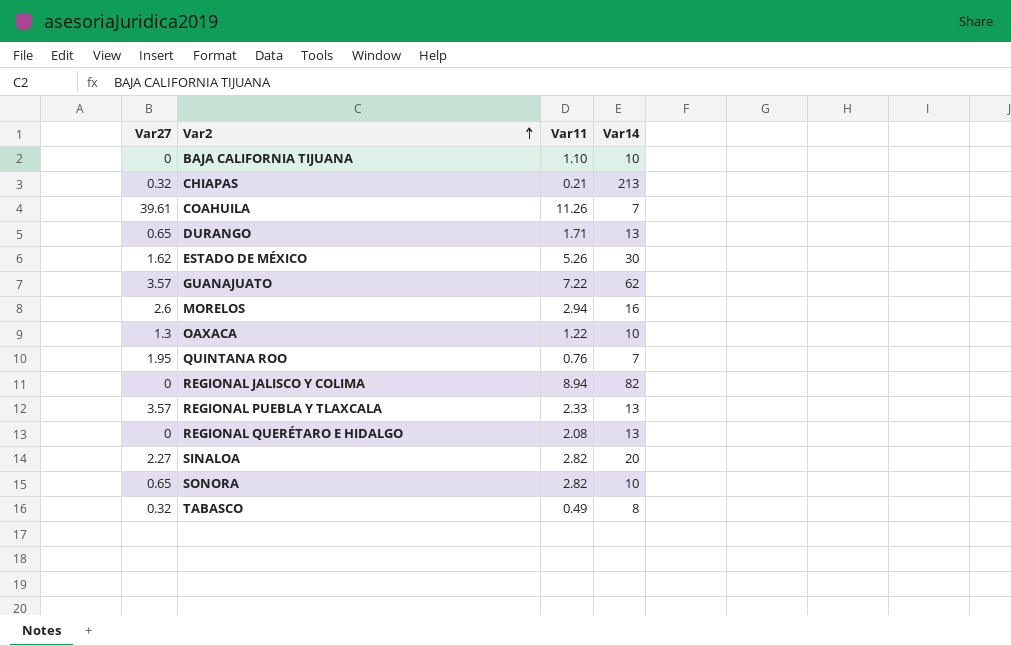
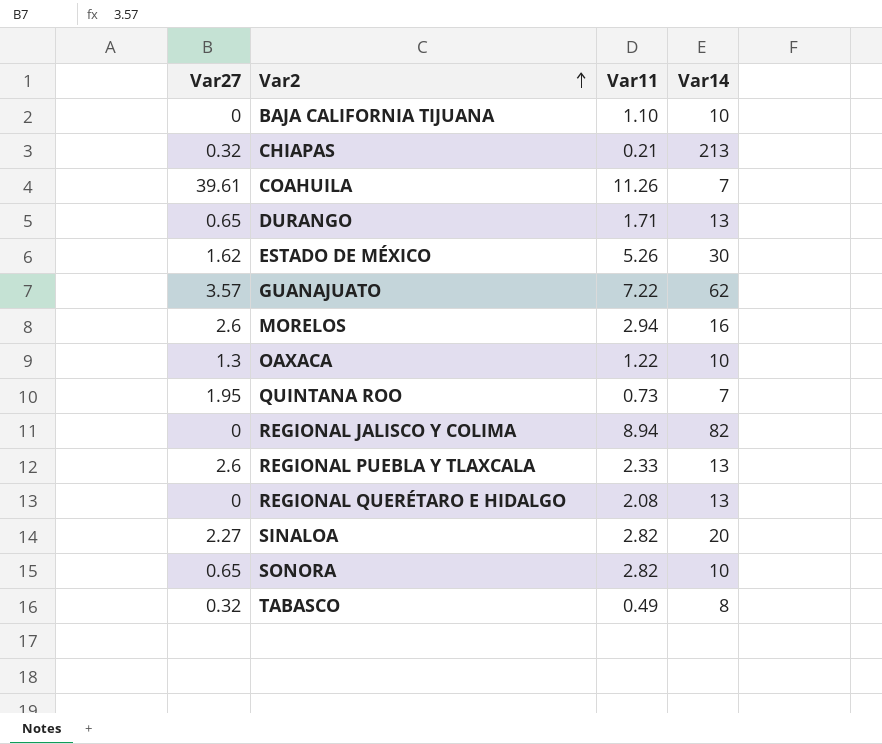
QUINTANA ROO | Var11: 0.76 -> 0.73
REGIONAL PUEBLA Y TLAXCALA | Var27: 3.57 -> 2.6

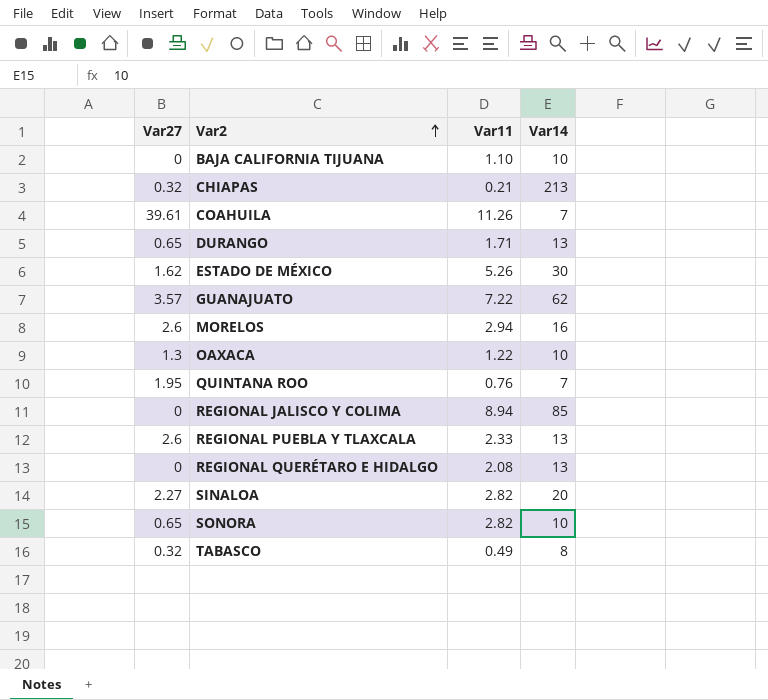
QUINTANA ROO | Var11: 0.73 -> 0.76
REGIONAL JALISCO Y COLIMA | Var14: 82 -> 85

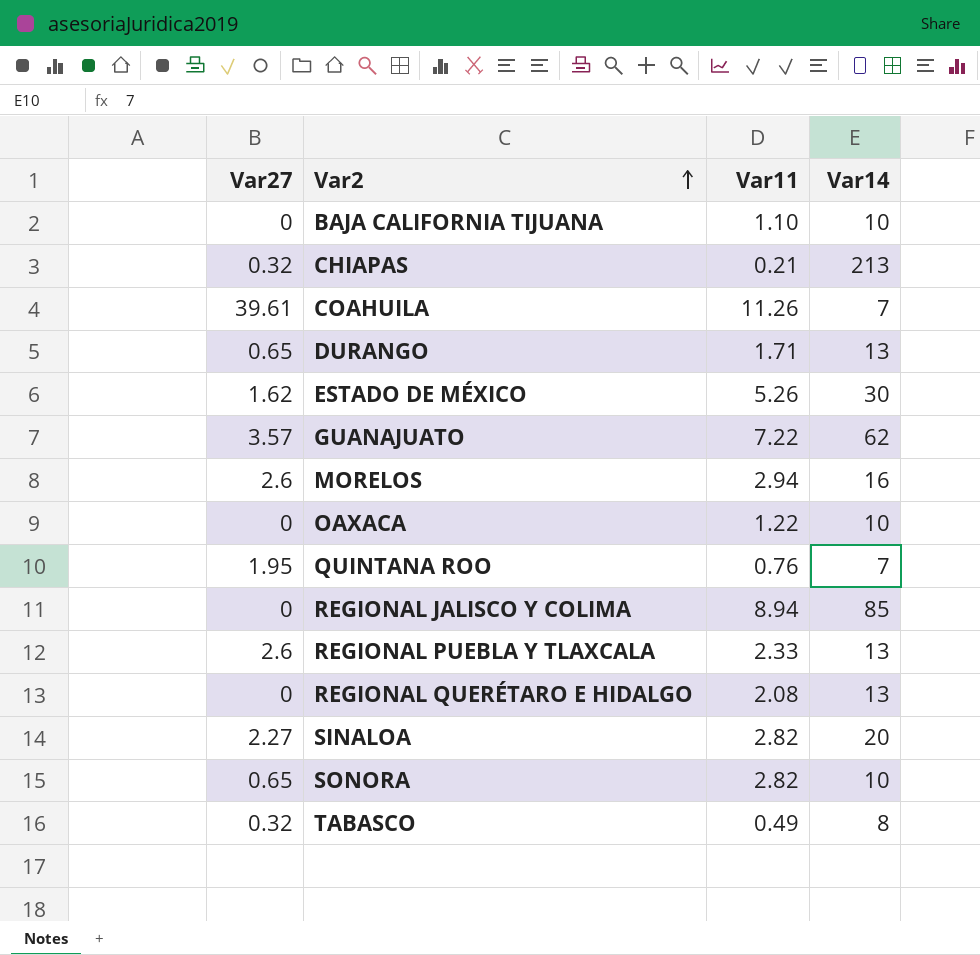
OAXACA | Var27: 1.3 -> 0

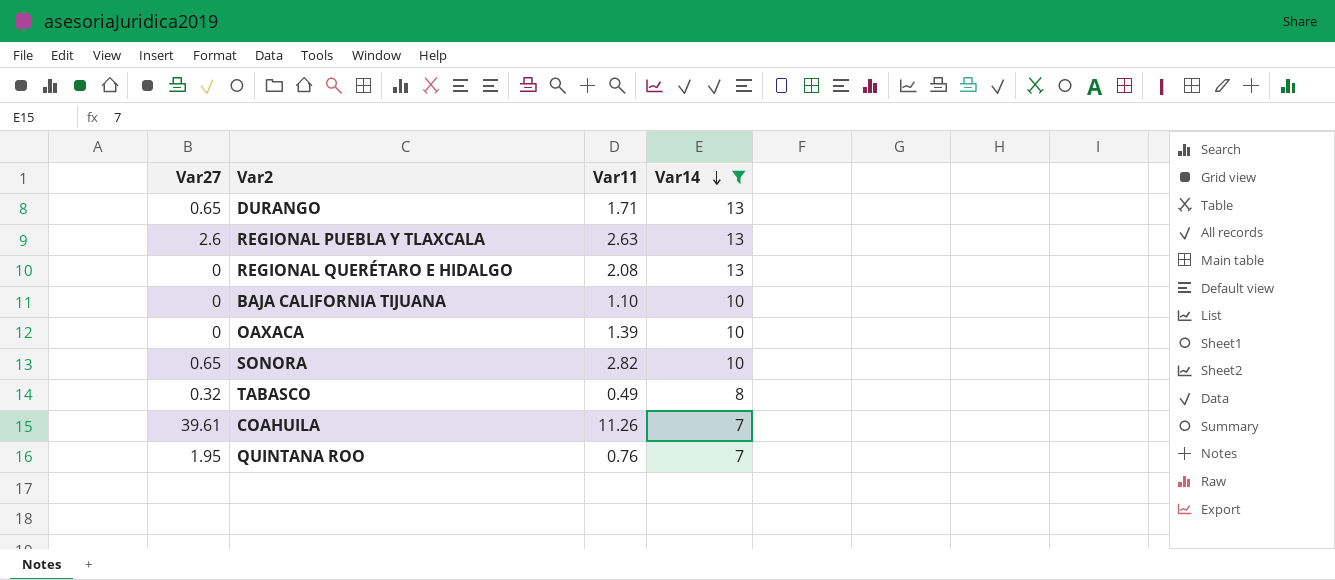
filter: none -> Var14 <= 13
row order: Var2 ascending -> Var14 descending
REGIONAL PUEBLA Y TLAXCALA | Var11: 2.33 -> 2.63
OAXACA | Var11: 1.22 -> 1.39

